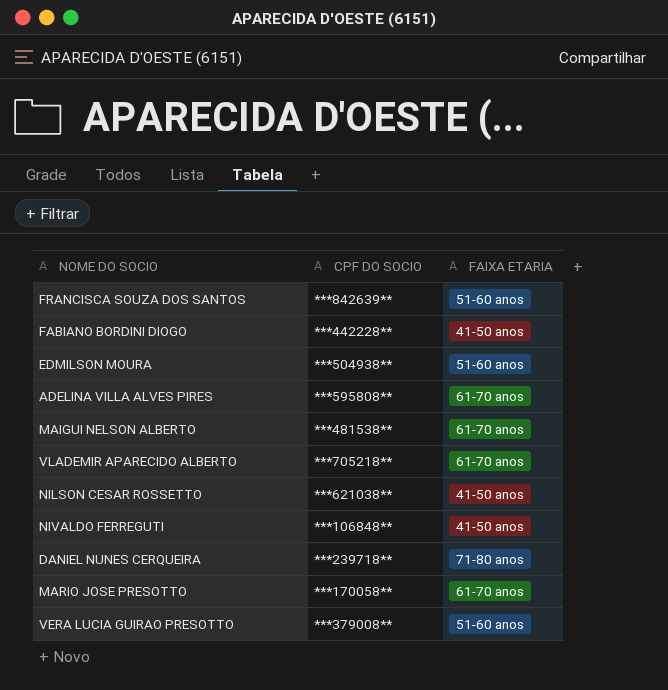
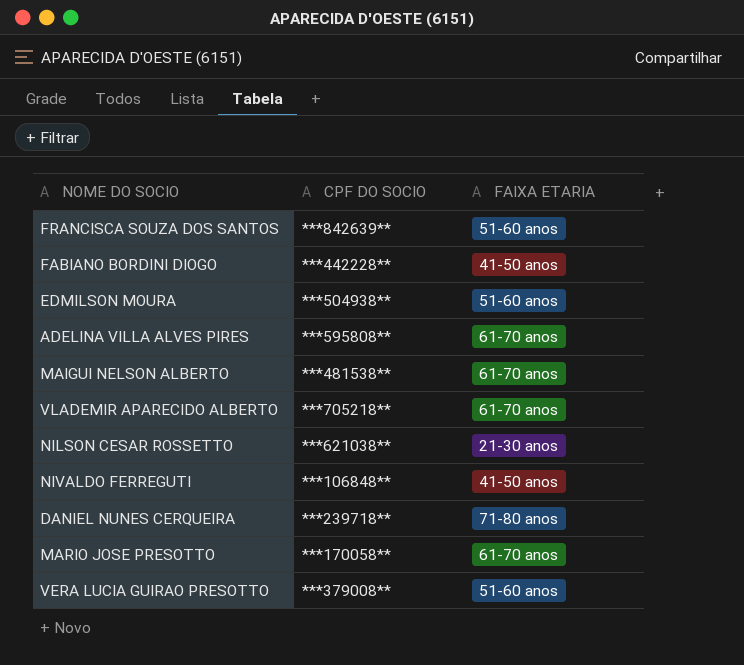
NILSON CESAR ROSSETTO | FAIXA ETARIA: 41-50 anos -> 21-30 anos

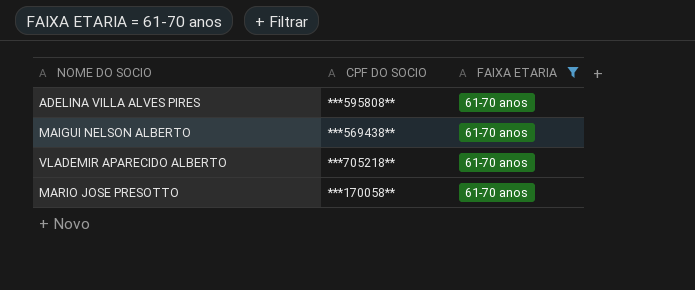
filter: none -> FAIXA ETARIA = 61-70 anos
MAIGUI NELSON ALBERTO | CPF DO SOCIO: ***481538** -> ***569438**

